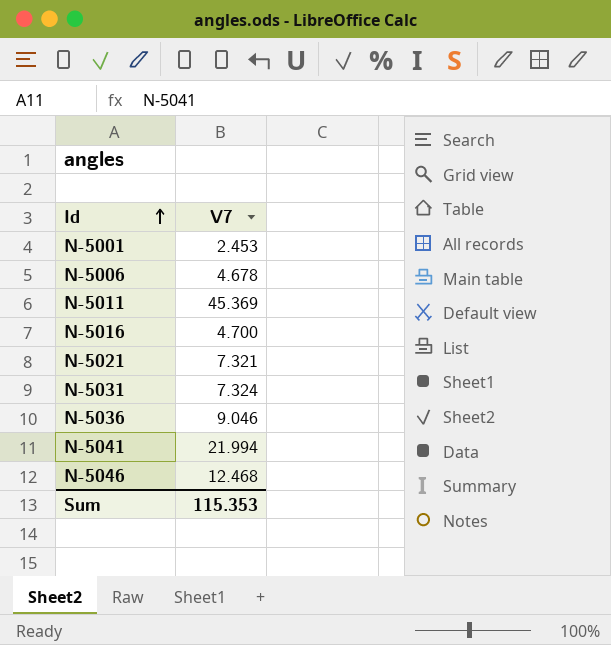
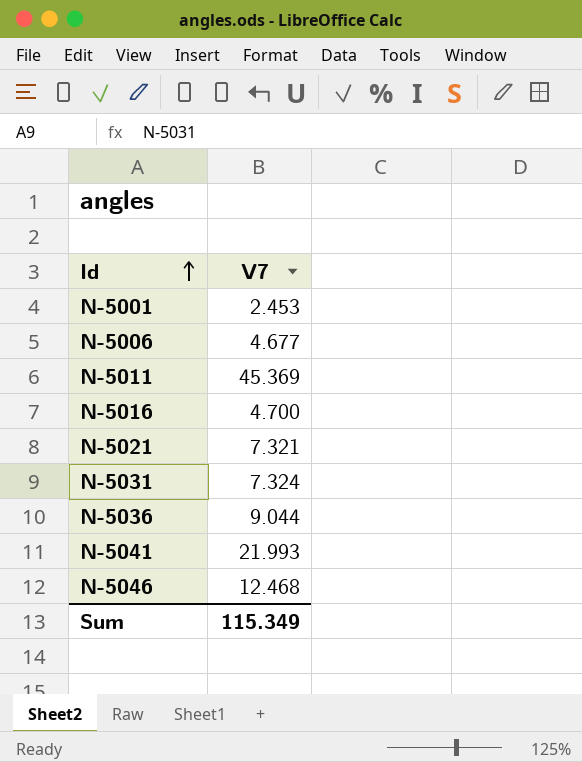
N-5006 | V7: 4.678 -> 4.677
N-5036 | V7: 9.046 -> 9.044
N-5041 | V7: 21.994 -> 21.993
Sum | V7: 115.353 -> 115.349

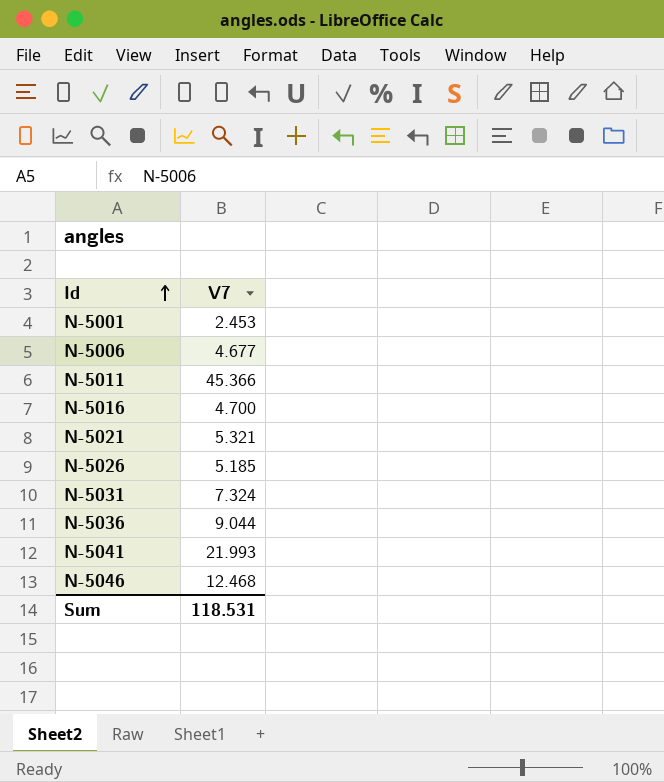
N-5011 | V7: 45.369 -> 45.366
N-5021 | V7: 7.321 -> 5.321
row N-5026: none -> 5.185
Sum | V7: 115.349 -> 118.531

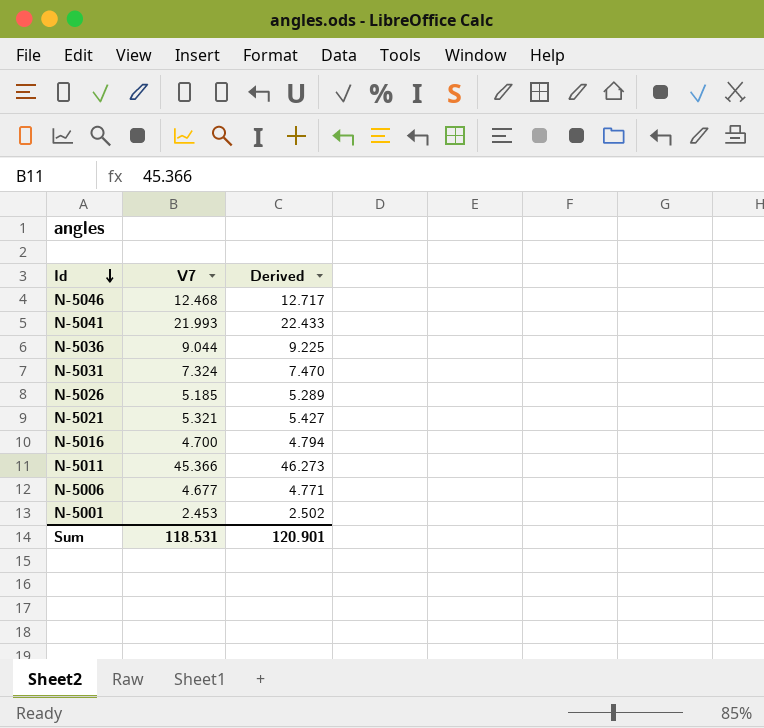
row order: Id ascending -> Id descending
column Derived | formula: none -> [V7] * 1.02

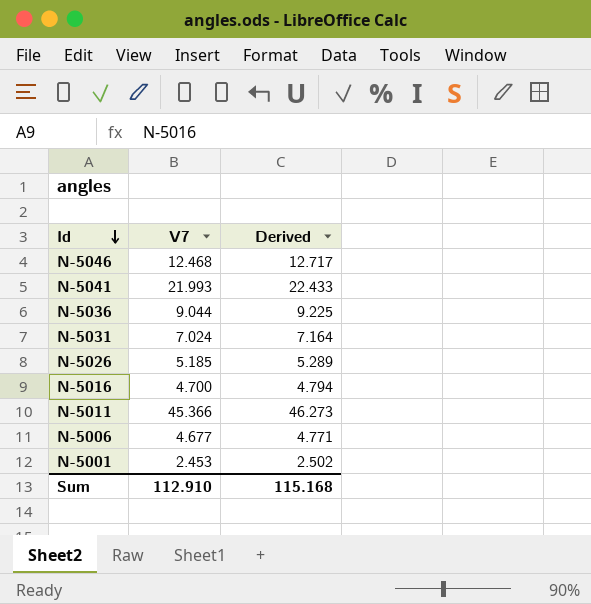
row N-5021: 5.321 | 5.427 -> none
N-5031 | V7: 7.324 -> 7.024
N-5031 | Derived: 7.470 -> 7.164
Sum | V7: 118.531 -> 112.910
Sum | Derived: 120.901 -> 115.168

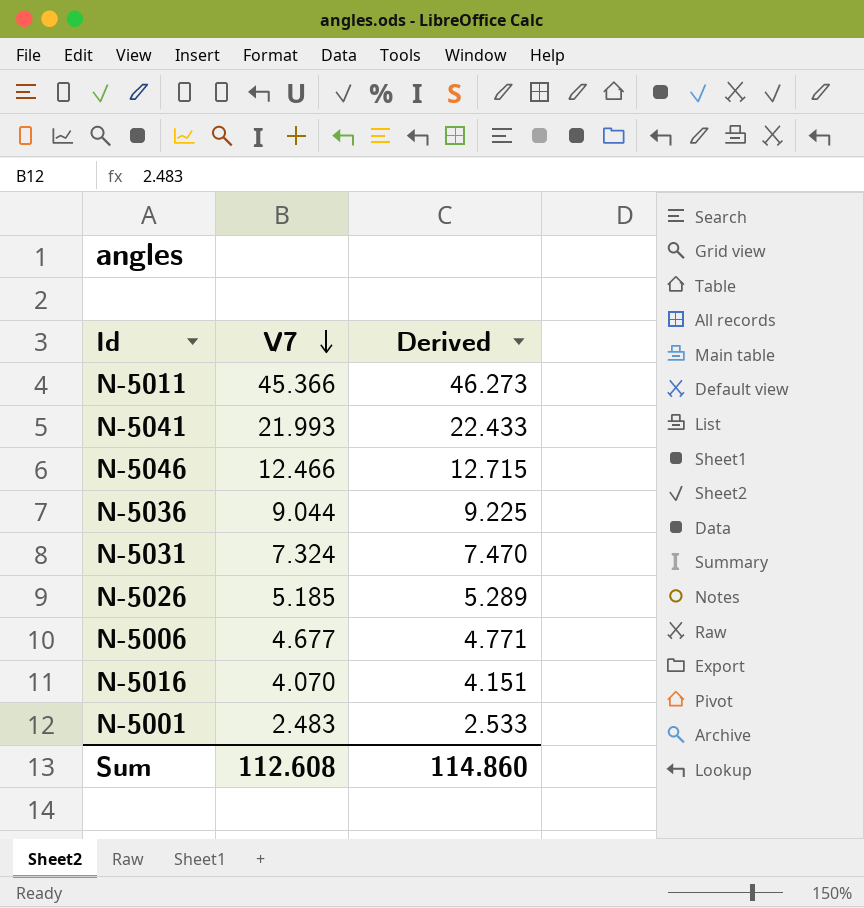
row order: Id descending -> V7 descending
N-5046 | V7: 12.468 -> 12.466
N-5046 | Derived: 12.717 -> 12.715
N-5031 | V7: 7.024 -> 7.324
N-5031 | Derived: 7.164 -> 7.470
N-5016 | V7: 4.700 -> 4.070
N-5016 | Derived: 4.794 -> 4.151
N-5001 | V7: 2.453 -> 2.483
N-5001 | Derived: 2.502 -> 2.533
Sum | V7: 112.910 -> 112.608
Sum | Derived: 115.168 -> 114.860

